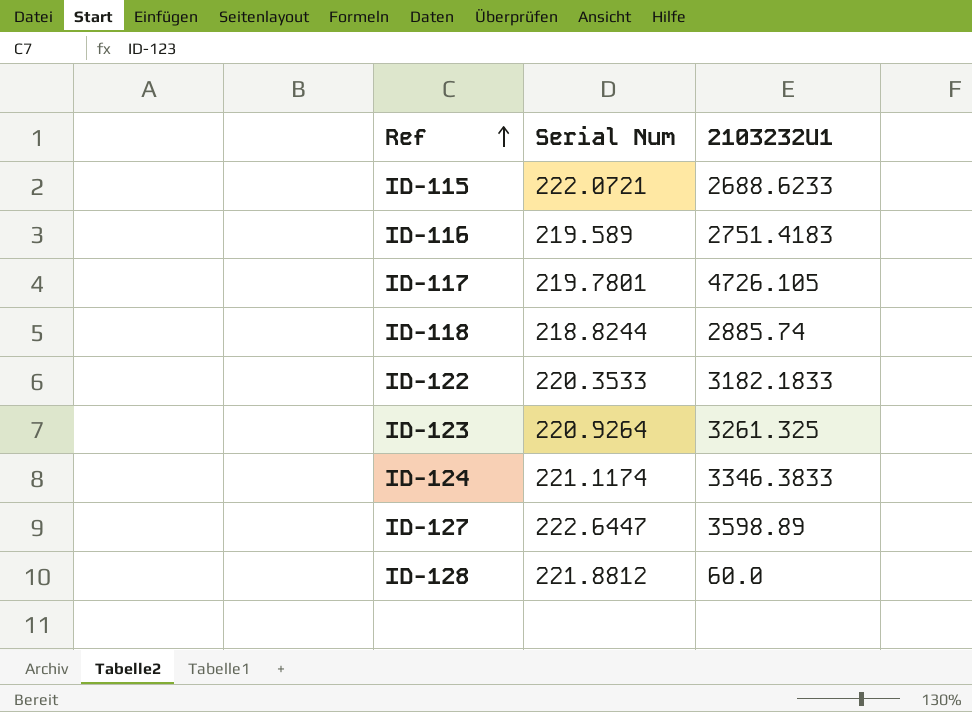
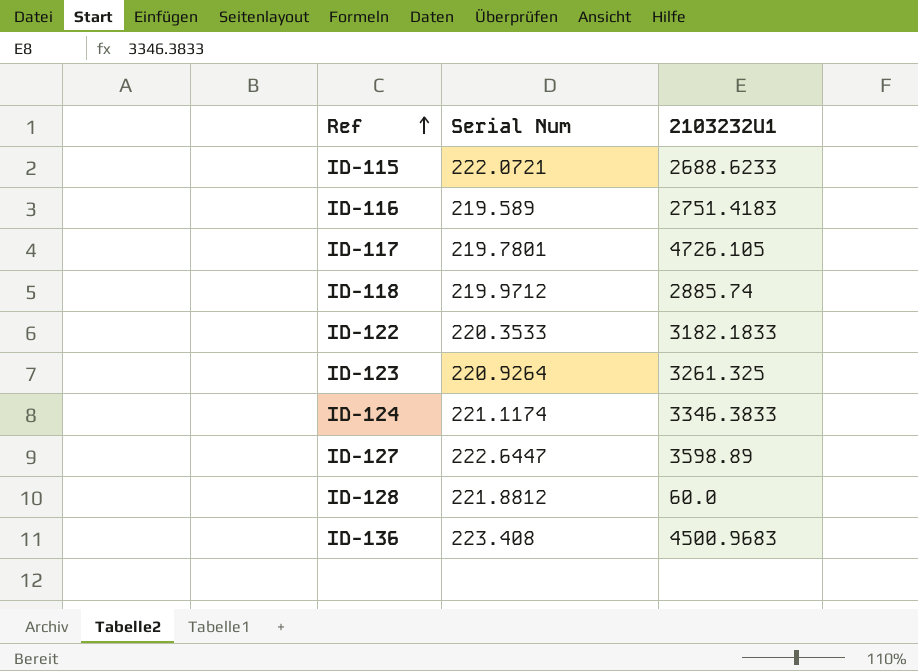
ID-118 | Serial Num: 218.8244 -> 219.9712
row ID-136: none -> 223.408 | 4500.9683

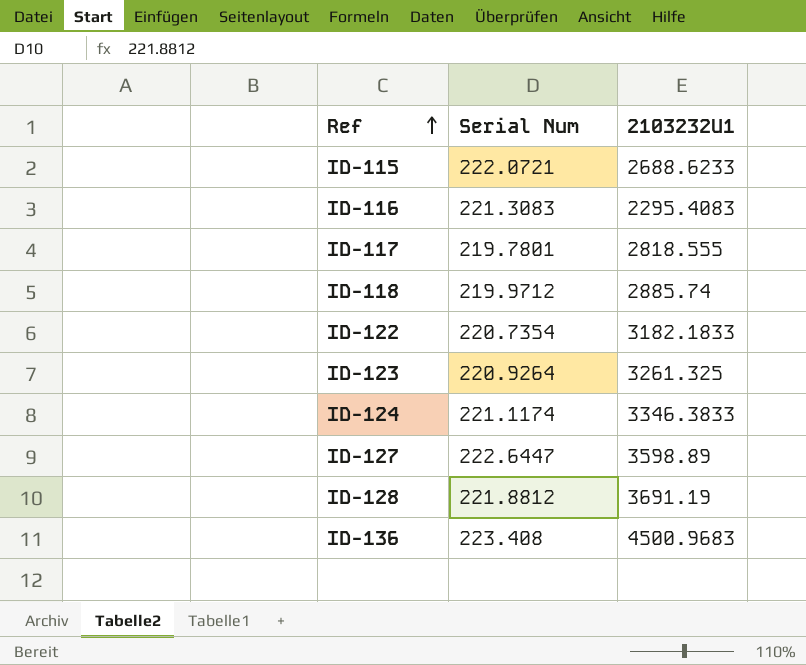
ID-116 | Serial Num: 219.589 -> 221.3083
ID-116 | 2103232U1: 2751.4183 -> 2295.4083
ID-117 | 2103232U1: 4726.105 -> 2818.555
ID-122 | Serial Num: 220.3533 -> 220.7354
ID-128 | 2103232U1: 60.0 -> 3691.19

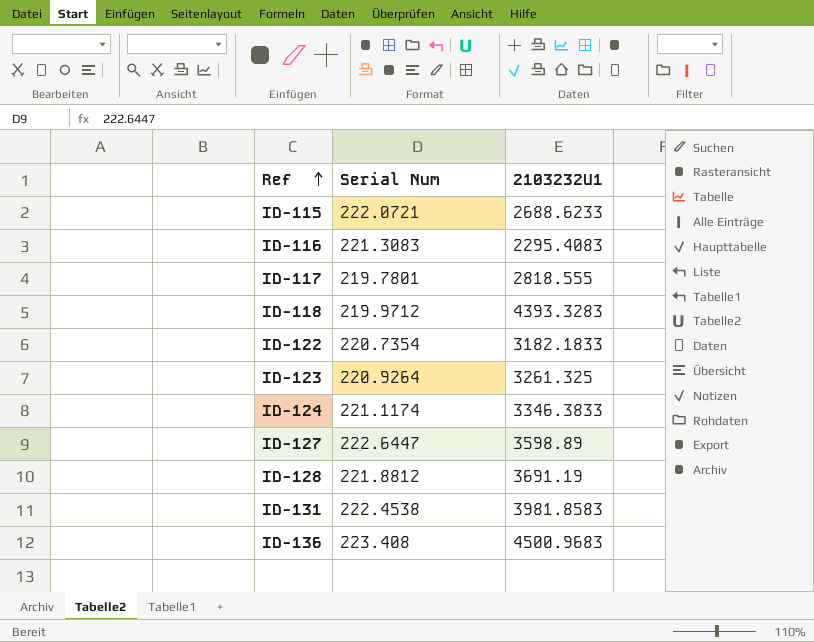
ID-118 | 2103232U1: 2885.74 -> 4393.3283
row ID-131: none -> 222.4538 | 3981.8583

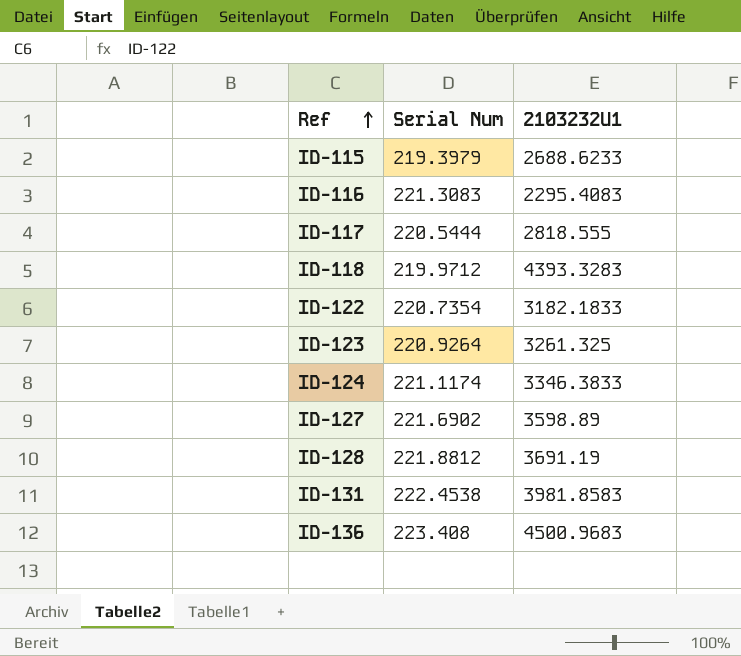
ID-115 | Serial Num: 222.0721 -> 219.3979
ID-117 | Serial Num: 219.7801 -> 220.5444
ID-127 | Serial Num: 222.6447 -> 221.6902

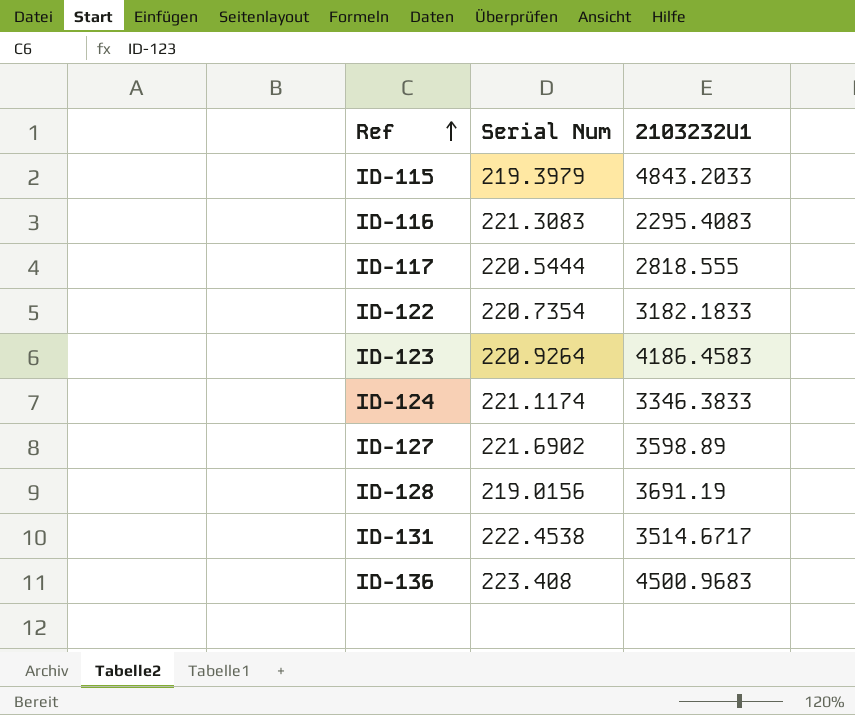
row ID-118: 219.9712 | 4393.3283 -> none
ID-115 | 2103232U1: 2688.6233 -> 4843.2033
ID-123 | 2103232U1: 3261.325 -> 4186.4583
ID-128 | Serial Num: 221.8812 -> 219.0156
ID-131 | 2103232U1: 3981.8583 -> 3514.6717

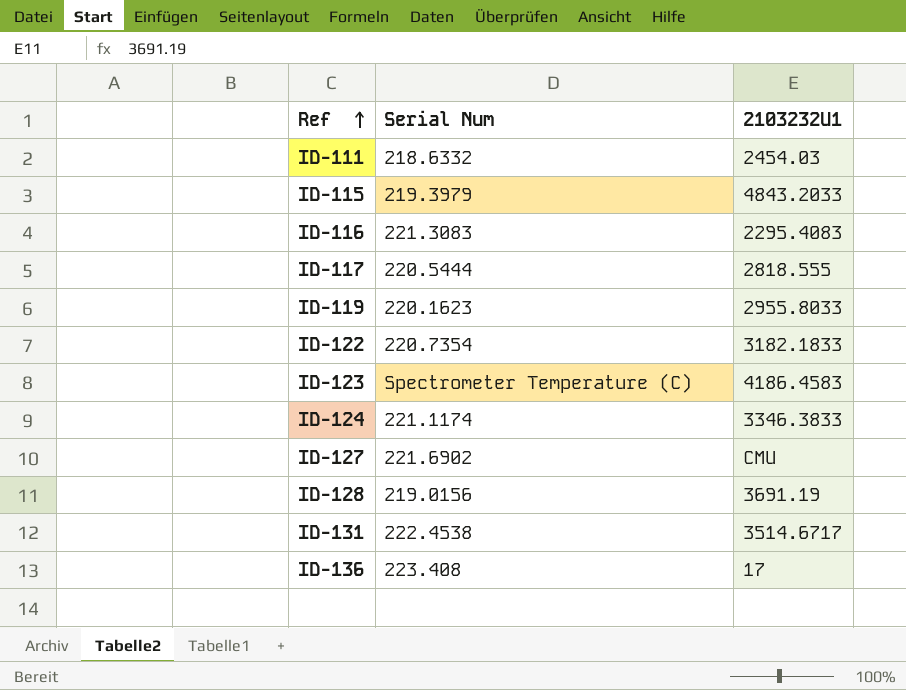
row ID-111: none -> 218.6332 | 2454.03
row ID-119: none -> 220.1623 | 2955.8033
ID-123 | Serial Num: 220.9264 -> Spectrometer Temperature (C)
ID-127 | 2103232U1: 3598.89 -> CMU
ID-136 | 2103232U1: 4500.9683 -> 17

